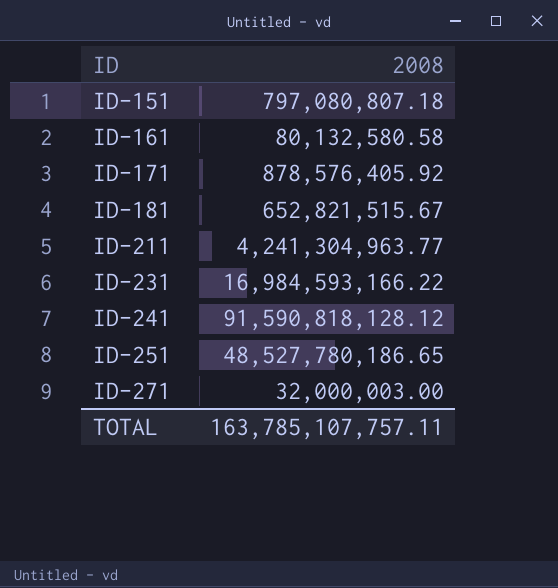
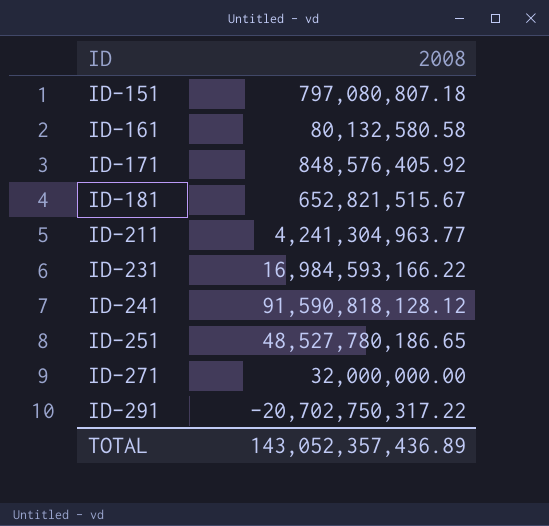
ID-171 | 2008: 878,576,405.92 -> 848,576,405.92
ID-271 | 2008: 32,000,003.00 -> 32,000,000.00
row ID-291: none -> -20,702,750,317.22
TOTAL | 2008: 163,785,107,757.11 -> 143,052,357,436.89

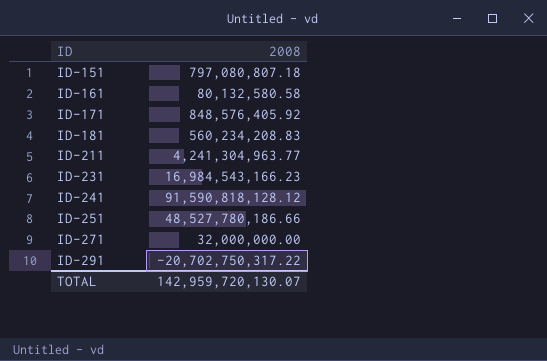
ID-181 | 2008: 652,821,515.67 -> 560,234,208.83
ID-231 | 2008: 16,984,593,166.22 -> 16,984,543,166.23
ID-251 | 2008: 48,527,780,186.65 -> 48,527,780,186.66
TOTAL | 2008: 143,052,357,436.89 -> 142,959,720,130.07

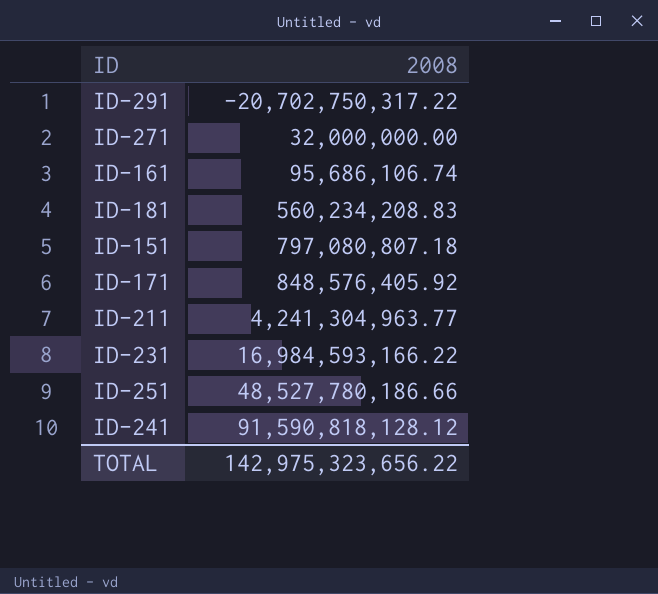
row order: ID ascending -> 2008 ascending
ID-161 | 2008: 80,132,580.58 -> 95,686,106.74
ID-231 | 2008: 16,984,543,166.23 -> 16,984,593,166.22
TOTAL | 2008: 142,959,720,130.07 -> 142,975,323,656.22

